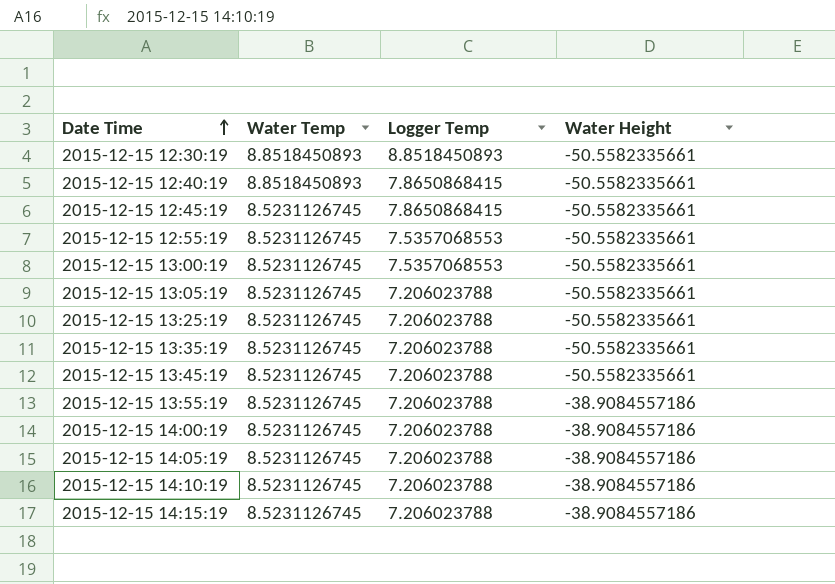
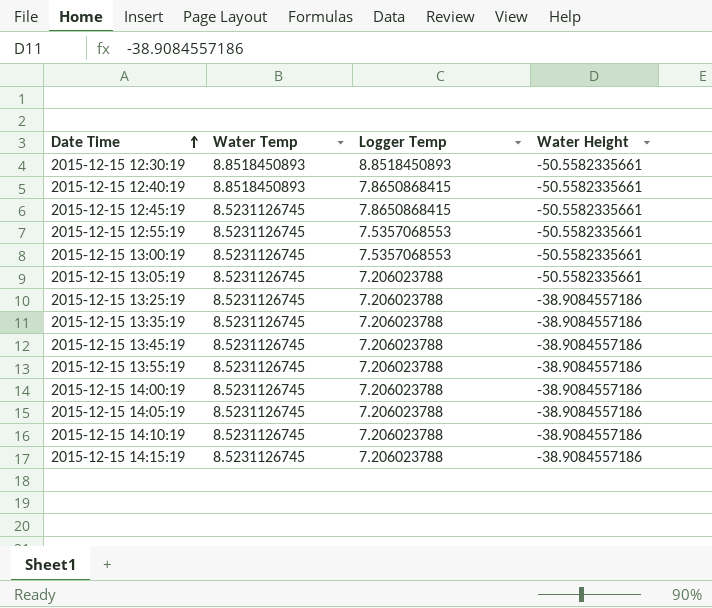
2015-12-15 13:25:19 | Water Height: -50.5582335661 -> -38.9084557186
2015-12-15 13:35:19 | Water Height: -50.5582335661 -> -38.9084557186
2015-12-15 13:45:19 | Water Height: -50.5582335661 -> -38.9084557186

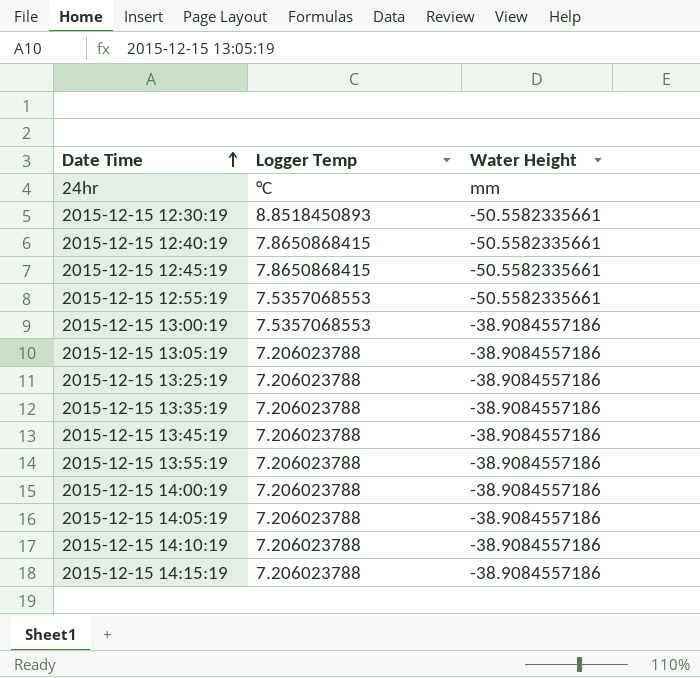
column Water Temp | position: 2 -> none
row 24hr: none -> °C | mm
2015-12-15 13:00:19 | Water Height: -50.5582335661 -> -38.9084557186
2015-12-15 13:05:19 | Water Height: -50.5582335661 -> -38.9084557186

